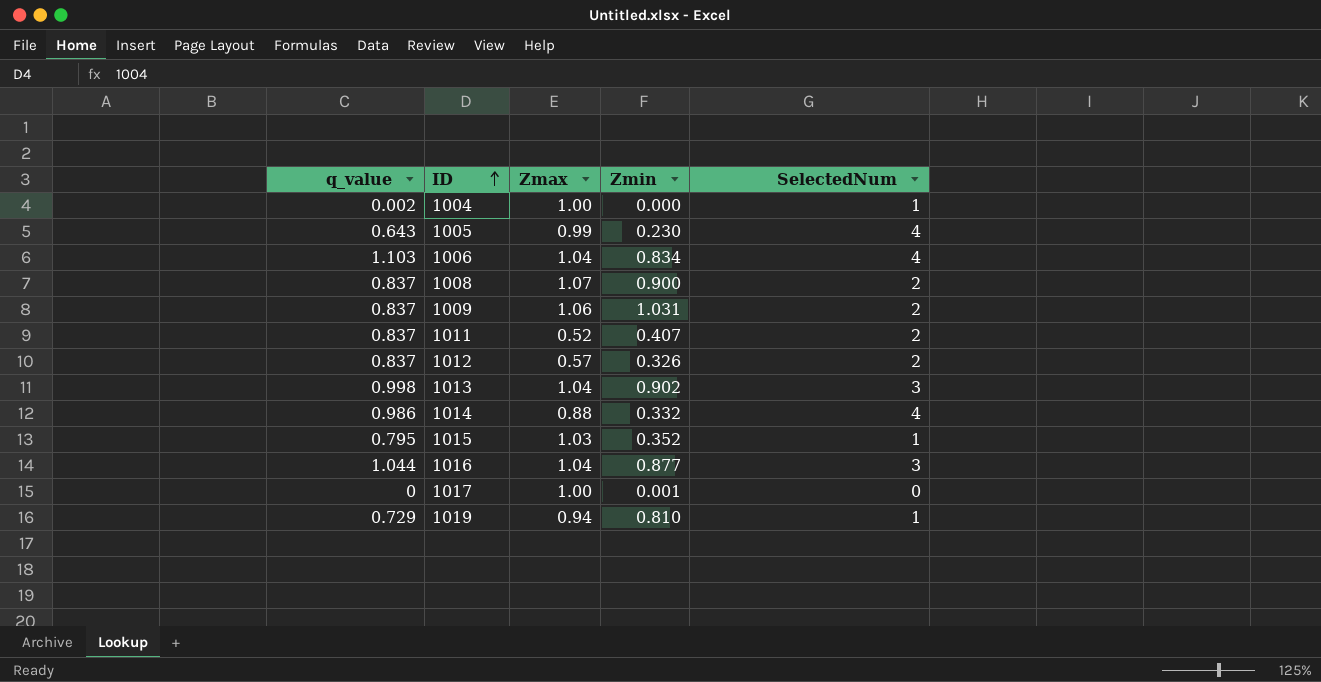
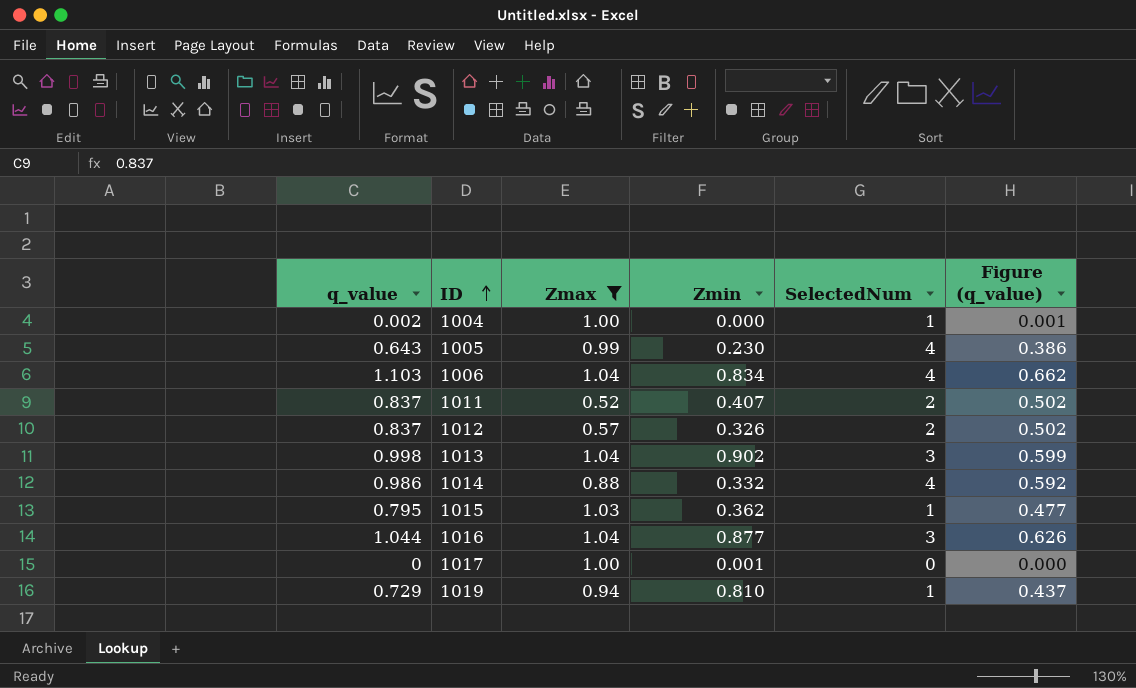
filter: none -> Zmax <= 1.04
column Figure (q_value) | formula: none -> [q_value] * 0.6
1015 | Zmin: 0.352 -> 0.362

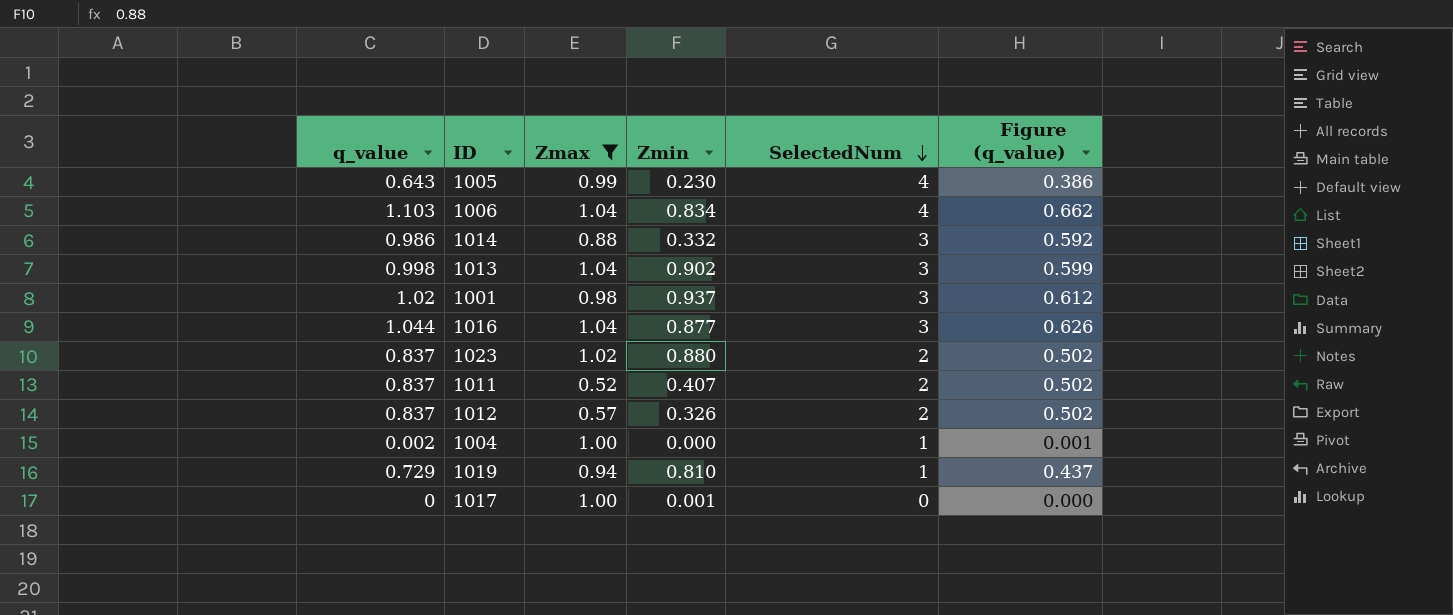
row order: ID ascending -> SelectedNum descending
row 1015: 0.795 | 1.03 | 0.362 | 1 | 0.477 -> none
1014 | SelectedNum: 4 -> 3
row 1001: none -> 1.02 | 0.98 | 0.937 | 3 | 0.612
row 1023: none -> 0.837 | 1.02 | 0.880 | 2 | 0.502

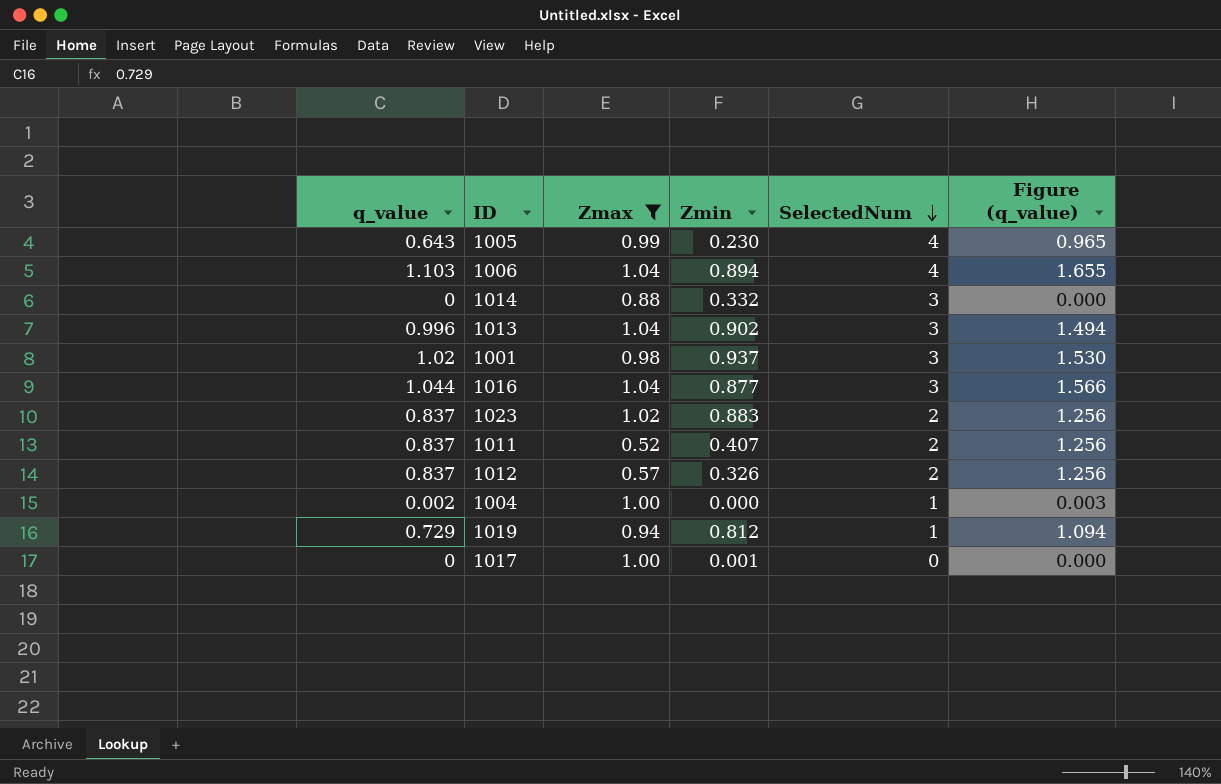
column Figure (q_value) | formula: [q_value] * 0.6 -> [q_value] * 1.5
1006 | Zmin: 0.834 -> 0.894
1014 | q_value: 0.986 -> 0
1013 | q_value: 0.998 -> 0.996
1023 | Zmin: 0.880 -> 0.883
1019 | Zmin: 0.810 -> 0.812

